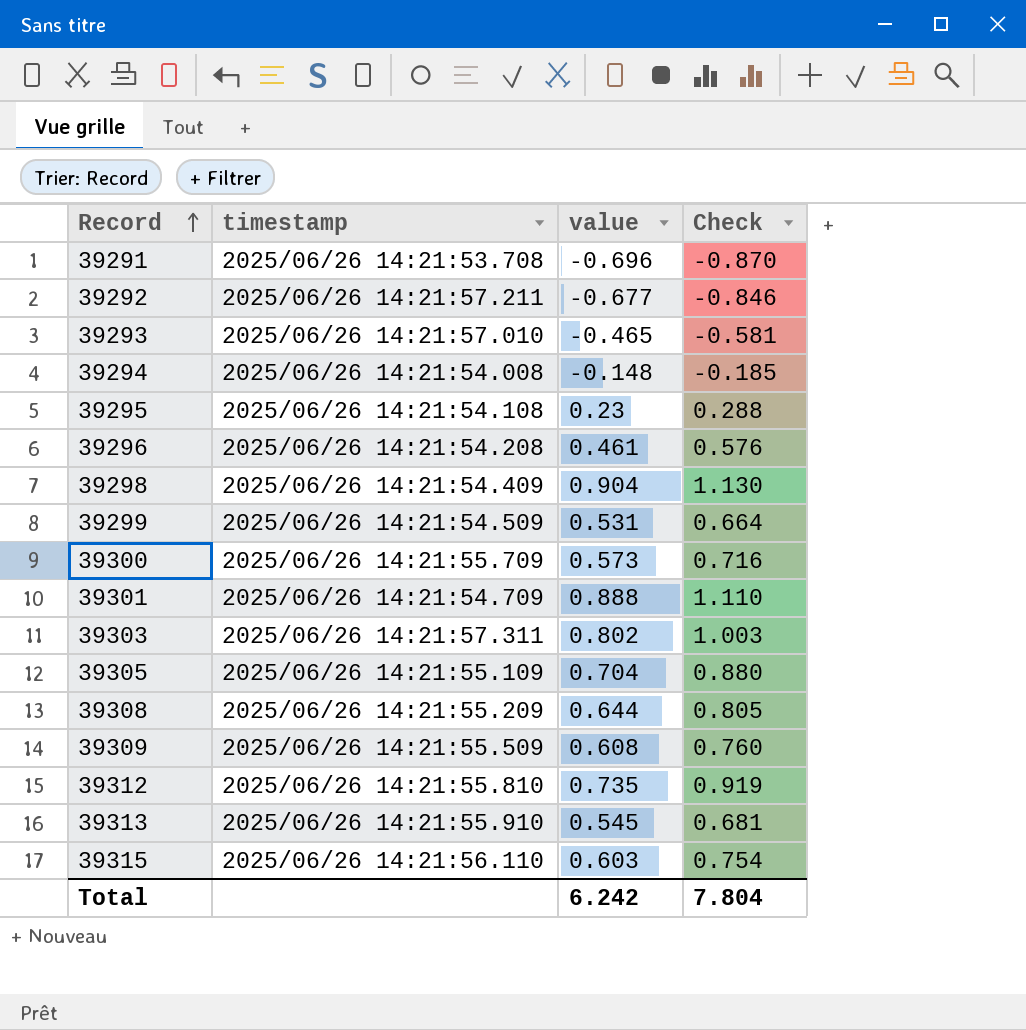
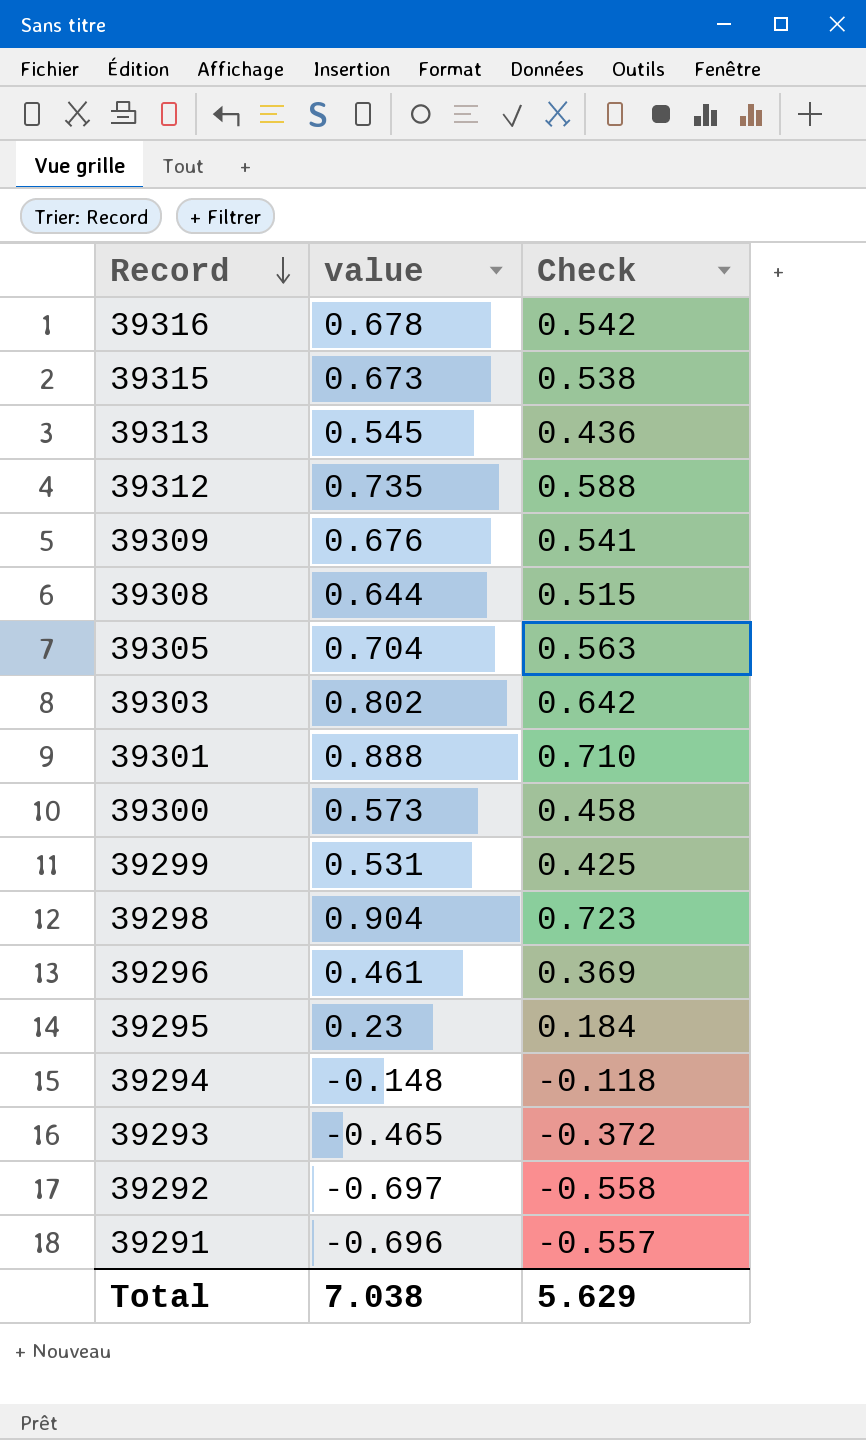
row order: Record ascending -> Record descending
column timestamp | position: 2 -> none
column Check | formula: [value] * 1.25 -> [value] * 0.8
row 39316: none -> 0.678 | 0.542
39315 | value: 0.603 -> 0.673
39309 | value: 0.608 -> 0.676
39292 | value: -0.677 -> -0.697
Total | value: 6.242 -> 7.038
Total | Check: 7.804 -> 5.629

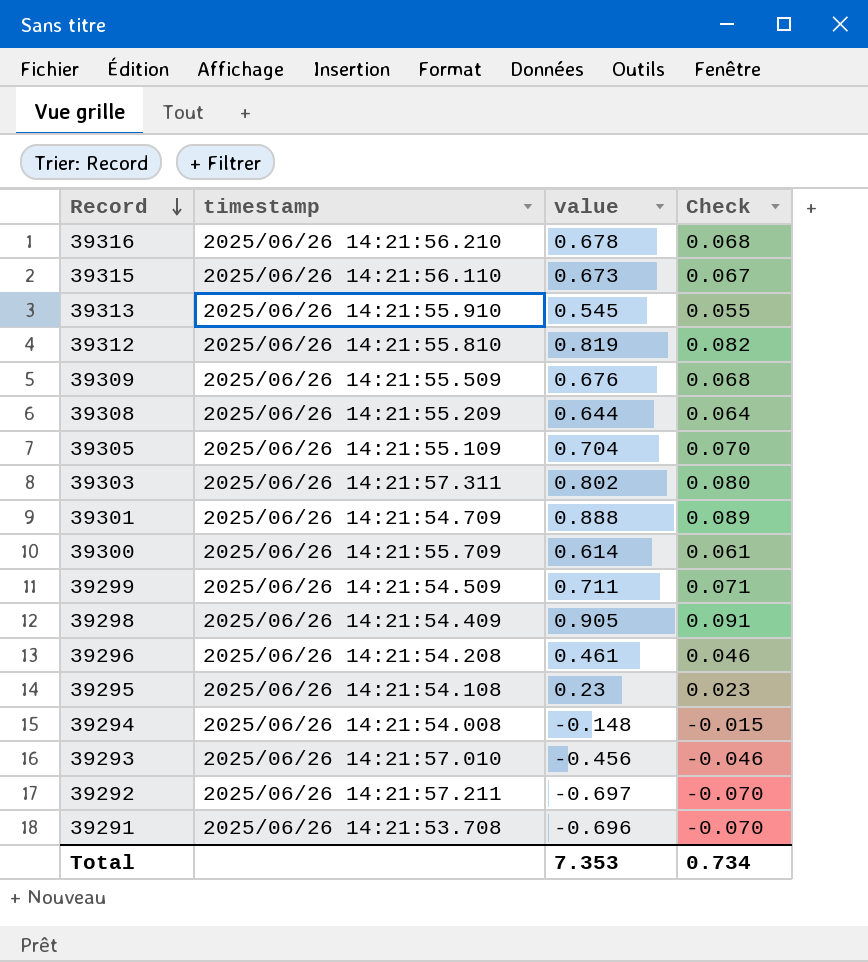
column timestamp | position: none -> 2
column Check | formula: [value] * 0.8 -> [value] * 0.1
39312 | value: 0.735 -> 0.819
39300 | value: 0.573 -> 0.614
39299 | value: 0.531 -> 0.711
39298 | value: 0.904 -> 0.905
39293 | value: -0.465 -> -0.456
Total | value: 7.038 -> 7.353
Total | Check: 5.629 -> 0.734

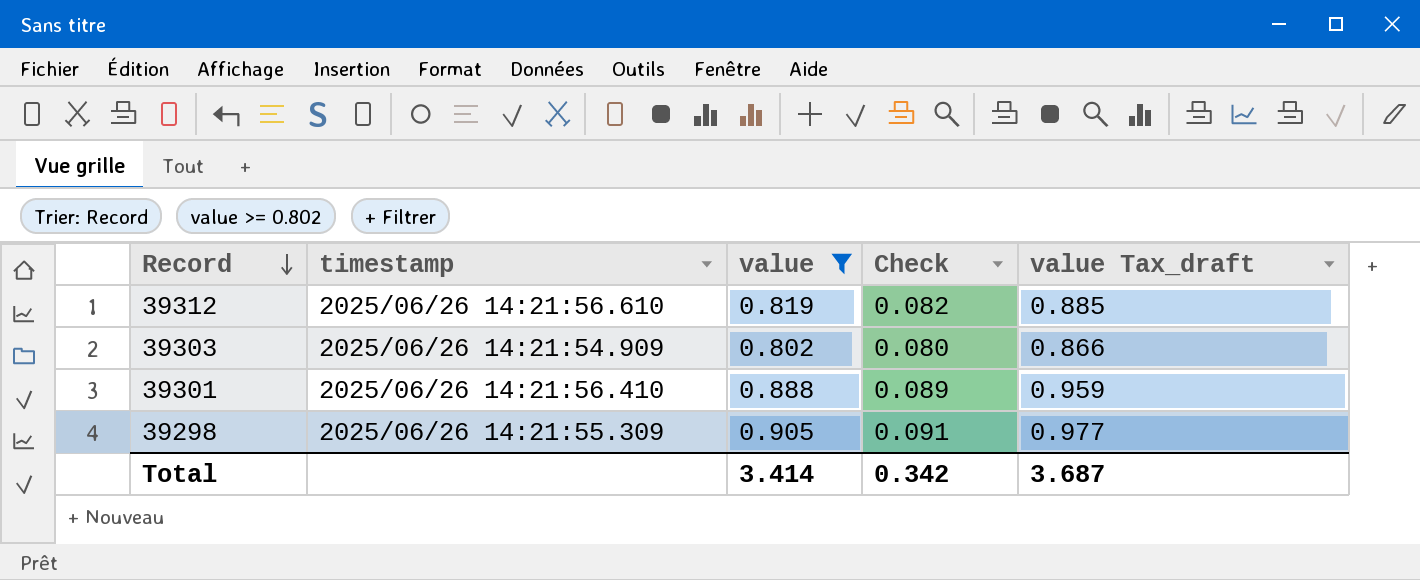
filter: none -> value >= 0.802
column value Tax_draft | formula: none -> [value] * 1.08
39312 | timestamp: 2025/06/26 14:21:55.810 -> 2025/06/26 14:21:56.610
39303 | timestamp: 2025/06/26 14:21:57.311 -> 2025/06/26 14:21:54.909
39301 | timestamp: 2025/06/26 14:21:54.709 -> 2025/06/26 14:21:56.410
39298 | timestamp: 2025/06/26 14:21:54.409 -> 2025/06/26 14:21:55.309
Total | value: 7.353 -> 3.414
Total | Check: 0.734 -> 0.342

